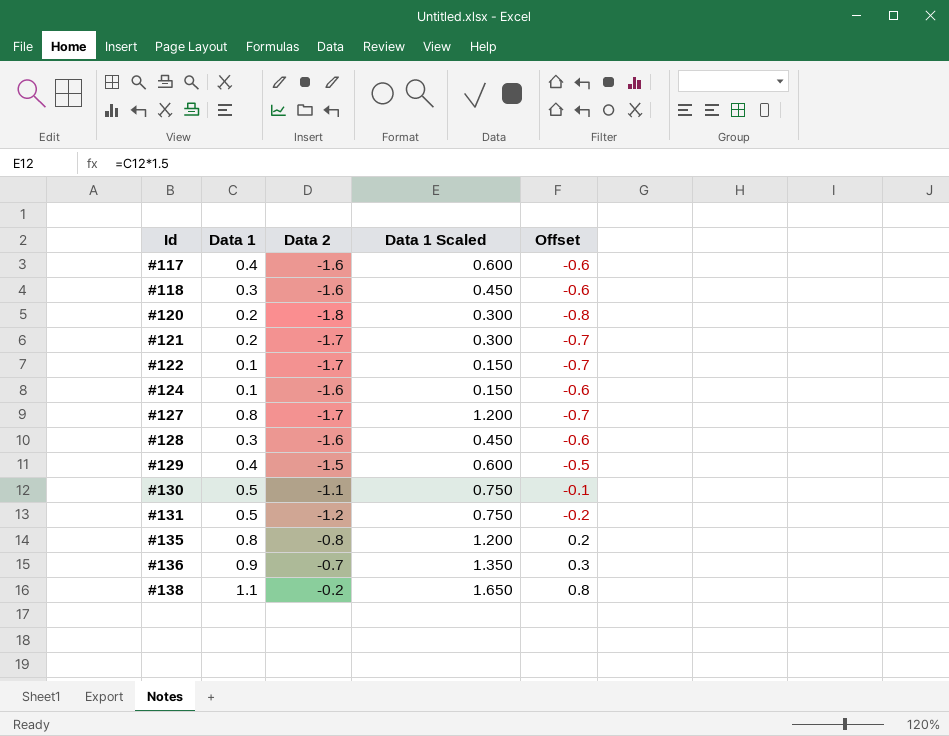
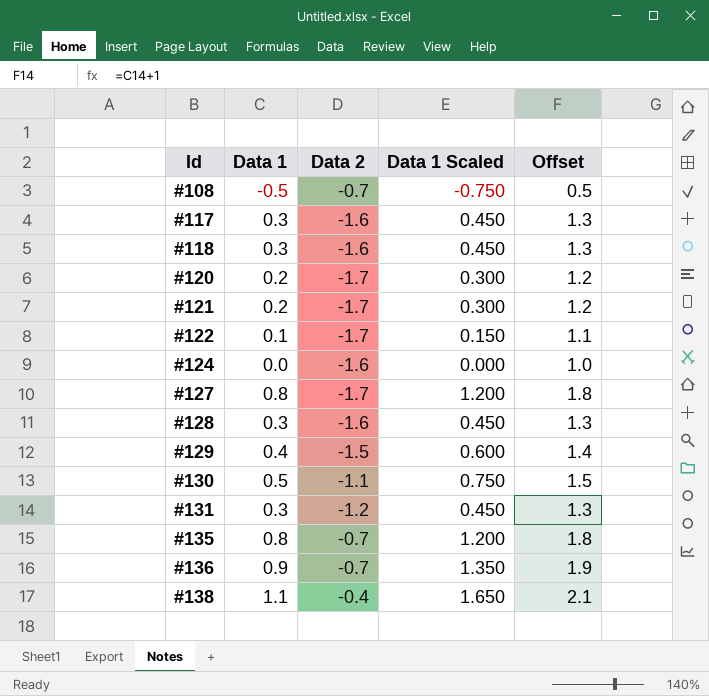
column Offset | formula: [Data 2] + 1 -> [Data 1] + 1
row #108: none -> -0.5 | -0.7 | -0.750 | 0.5
#117 | Data 1: 0.4 -> 0.3
#117 | Data 1 Scaled: 0.600 -> 0.450
#120 | Data 2: -1.8 -> -1.7
#124 | Data 1: 0.1 -> 0.0
#124 | Data 1 Scaled: 0.150 -> 0.000
#131 | Data 1: 0.5 -> 0.3
#131 | Data 1 Scaled: 0.750 -> 0.450
#135 | Data 2: -0.8 -> -0.7
#138 | Data 2: -0.2 -> -0.4

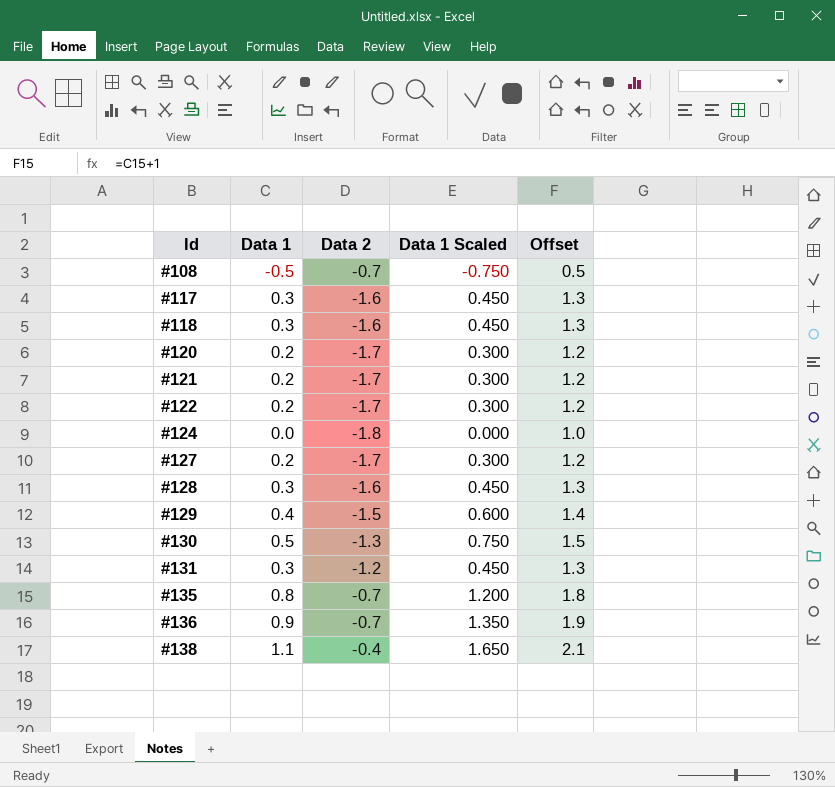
#122 | Data 1: 0.1 -> 0.2
#122 | Data 1 Scaled: 0.150 -> 0.300
#122 | Offset: 1.1 -> 1.2
#124 | Data 2: -1.6 -> -1.8
#127 | Data 1: 0.8 -> 0.2
#127 | Data 1 Scaled: 1.200 -> 0.300
#127 | Offset: 1.8 -> 1.2
#130 | Data 2: -1.1 -> -1.3

